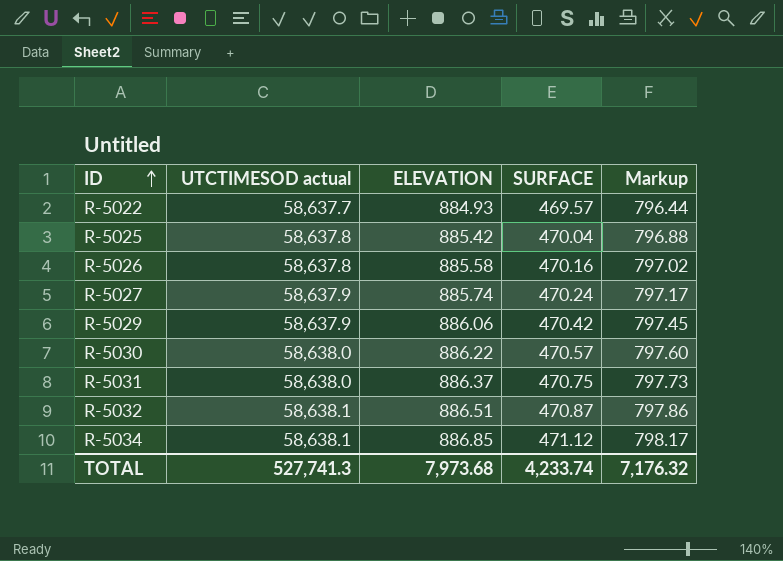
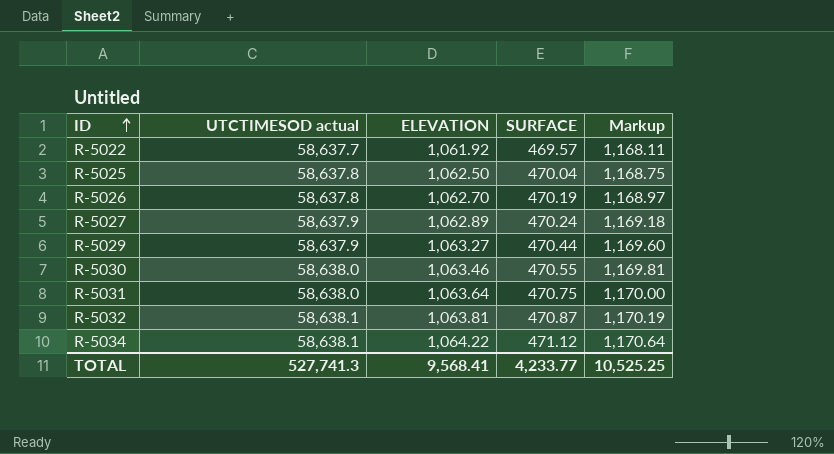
column Markup | formula: [ELEVATION] * 0.9 -> [ELEVATION] * 1.1
R-5022 | ELEVATION: 884.93 -> 1,061.92
R-5025 | ELEVATION: 885.42 -> 1,062.50
R-5026 | ELEVATION: 885.58 -> 1,062.70
R-5026 | SURFACE: 470.16 -> 470.19
R-5027 | ELEVATION: 885.74 -> 1,062.89
R-5029 | ELEVATION: 886.06 -> 1,063.27
R-5029 | SURFACE: 470.42 -> 470.44
R-5030 | ELEVATION: 886.22 -> 1,063.46
R-5030 | SURFACE: 470.57 -> 470.55
R-5031 | ELEVATION: 886.37 -> 1,063.64
R-5032 | ELEVATION: 886.51 -> 1,063.81
R-5034 | ELEVATION: 886.85 -> 1,064.22
TOTAL | ELEVATION: 7,973.68 -> 9,568.41
TOTAL | SURFACE: 4,233.74 -> 4,233.77
TOTAL | Markup: 7,176.32 -> 10,525.25

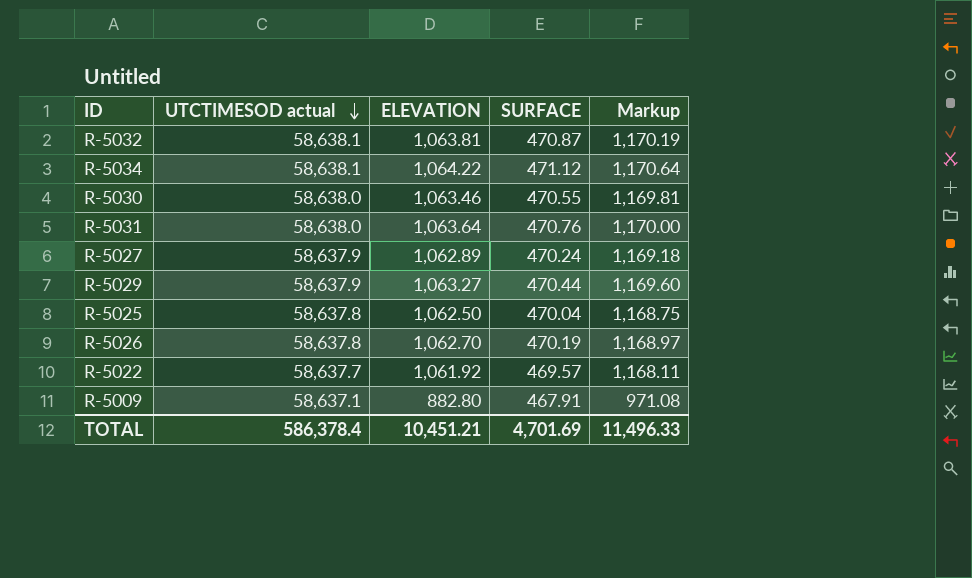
row order: ID ascending -> UTCTIMESOD actual descending
R-5031 | SURFACE: 470.75 -> 470.76
row R-5009: none -> 58,637.1 | 882.80 | 467.91 | 971.08
TOTAL | UTCTIMESOD actual: 527,741.3 -> 586,378.4
TOTAL | ELEVATION: 9,568.41 -> 10,451.21
TOTAL | SURFACE: 4,233.77 -> 4,701.69
TOTAL | Markup: 10,525.25 -> 11,496.33

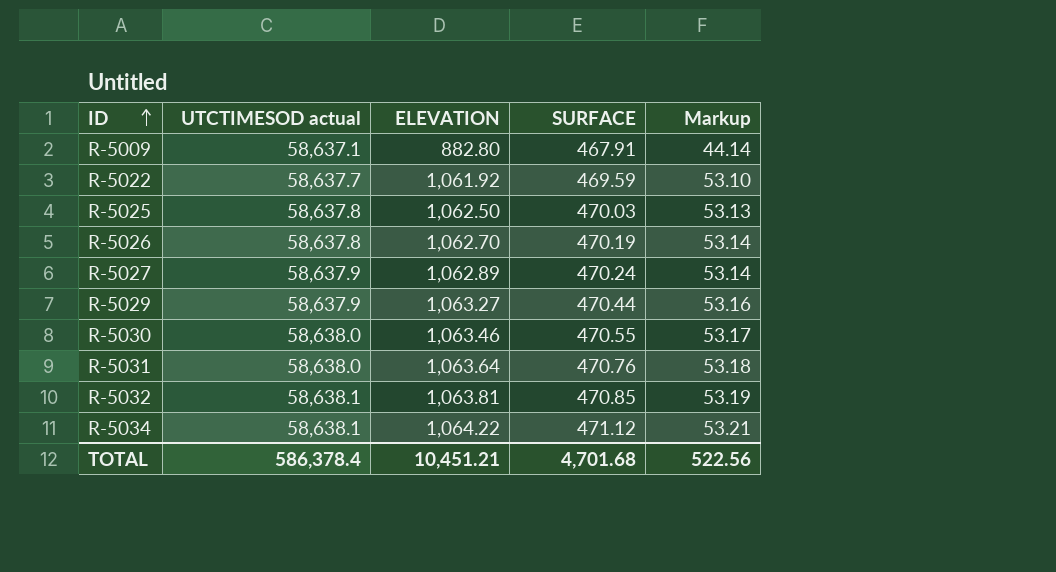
row order: UTCTIMESOD actual descending -> ID ascending
column Markup | formula: [ELEVATION] * 1.1 -> [ELEVATION] * 0.05
R-5022 | SURFACE: 469.57 -> 469.59
R-5025 | SURFACE: 470.04 -> 470.03
R-5032 | SURFACE: 470.87 -> 470.85
TOTAL | SURFACE: 4,701.69 -> 4,701.68
TOTAL | Markup: 11,496.33 -> 522.56

